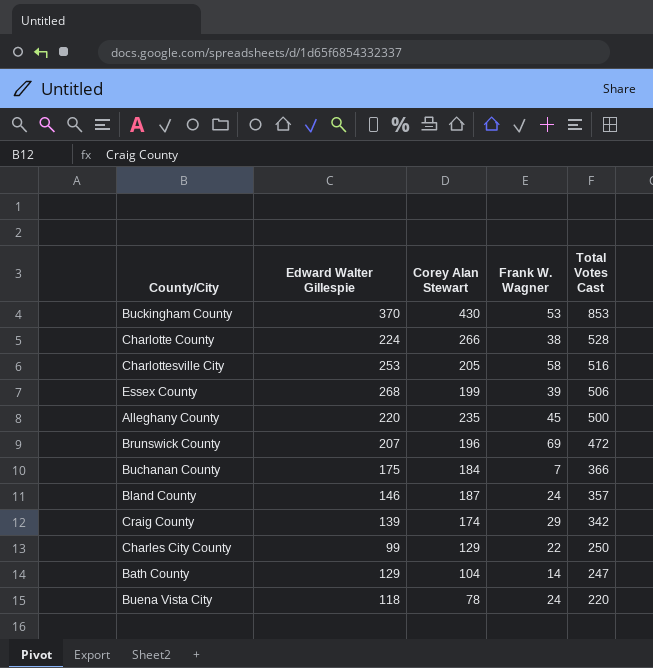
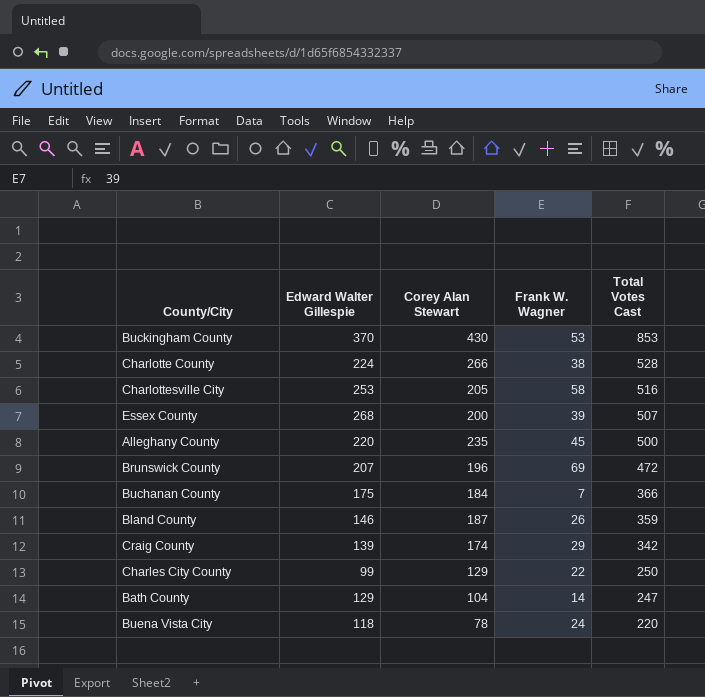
Essex County | Corey Alan Stewart: 199 -> 200
Essex County | Total Votes Cast: 506 -> 507
Bland County | Frank W. Wagner: 24 -> 26
Bland County | Total Votes Cast: 357 -> 359

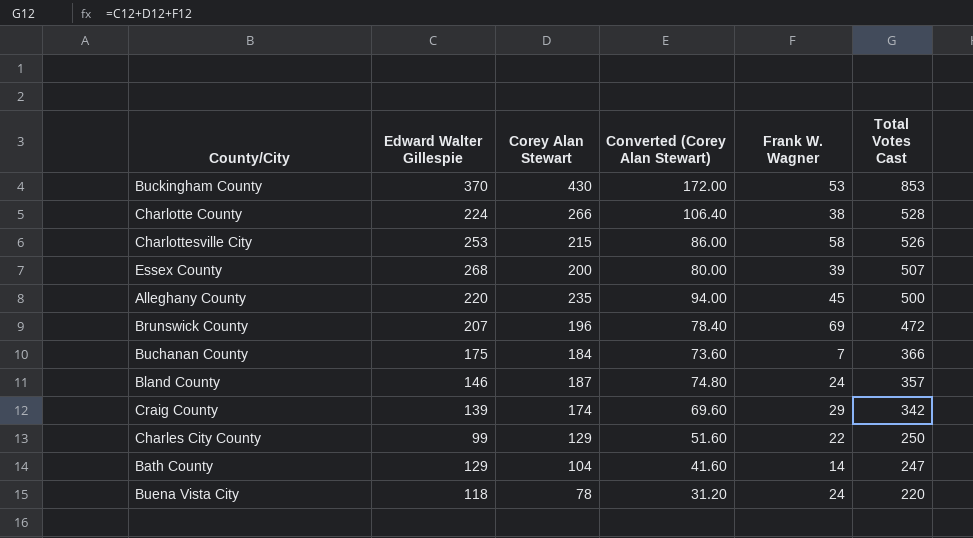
column Converted (Corey Alan Stewart) | formula: none -> [Corey Alan Stewart] * 0.4
Charlottesville City | Corey Alan Stewart: 205 -> 215
Charlottesville City | Total Votes Cast: 516 -> 526
Bland County | Frank W. Wagner: 26 -> 24
Bland County | Total Votes Cast: 359 -> 357

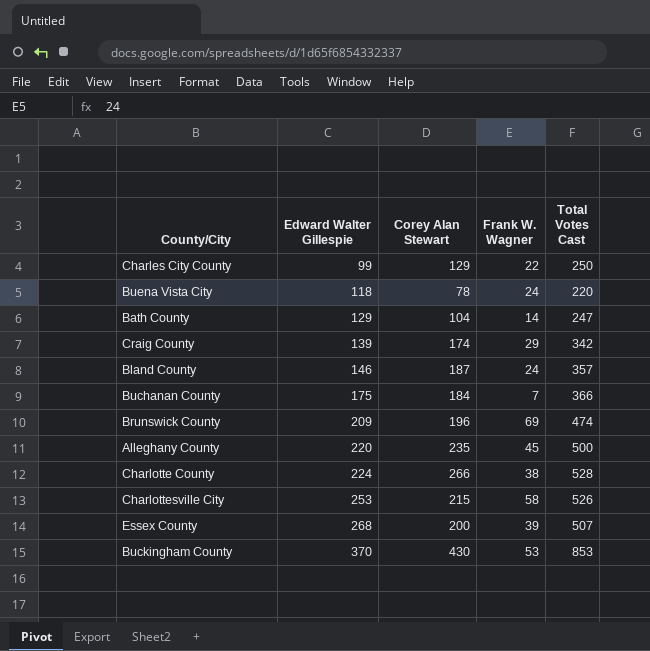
row order: Total Votes Cast descending -> Edward Walter Gillespie ascending
column Converted (Corey Alan Stewart) | formula: [Corey Alan Stewart] * 0.4 -> none
Brunswick County | Edward Walter Gillespie: 207 -> 209
Brunswick County | Total Votes Cast: 472 -> 474

